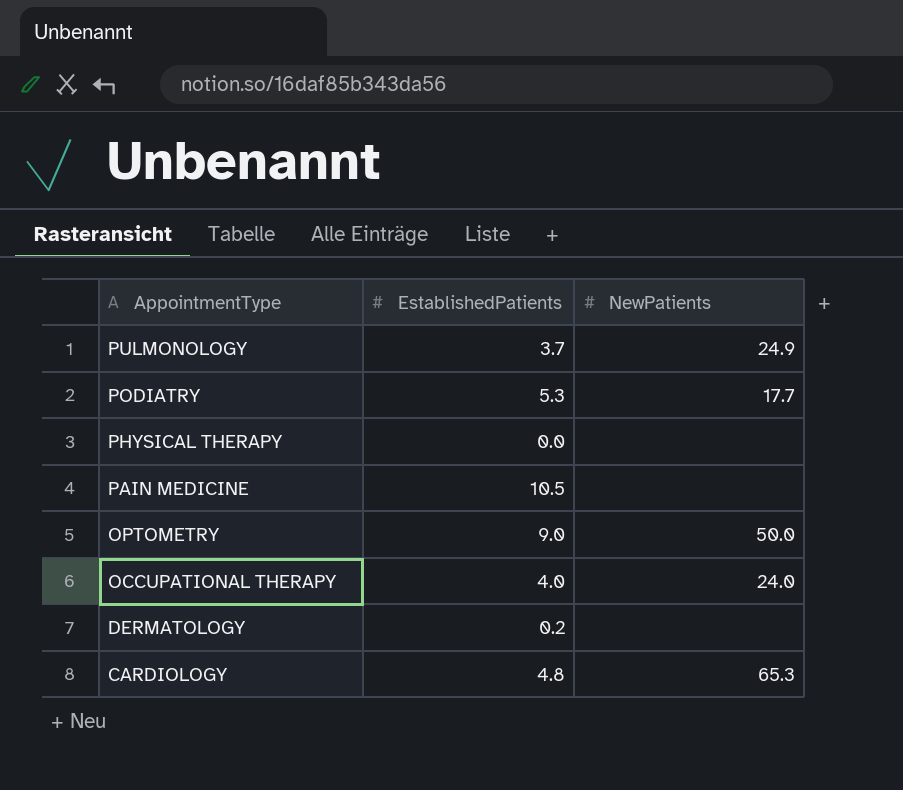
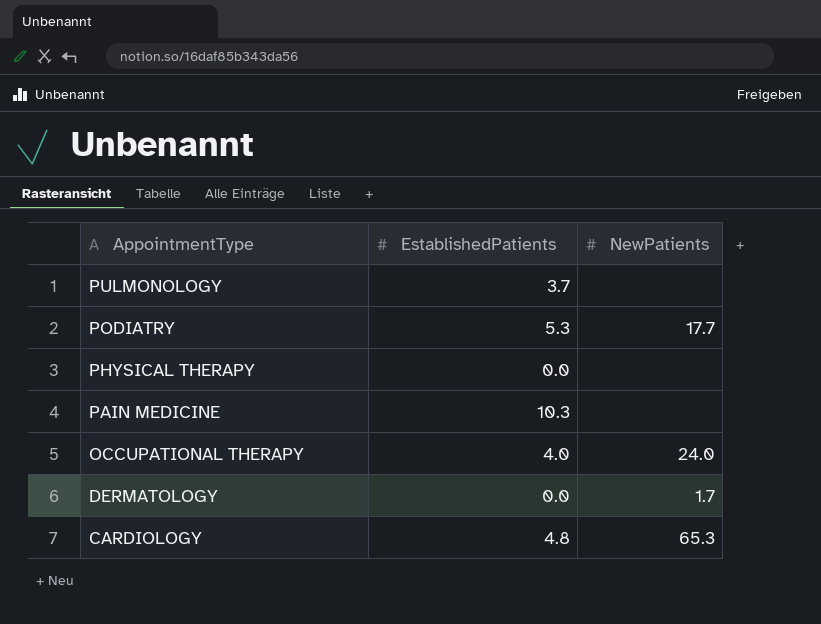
row OPTOMETRY: 9.0 | 50.0 -> none
PULMONOLOGY | NewPatients: 24.9 -> none
PAIN MEDICINE | EstablishedPatients: 10.5 -> 10.3
DERMATOLOGY | EstablishedPatients: 0.2 -> 0.0
DERMATOLOGY | NewPatients: none -> 1.7

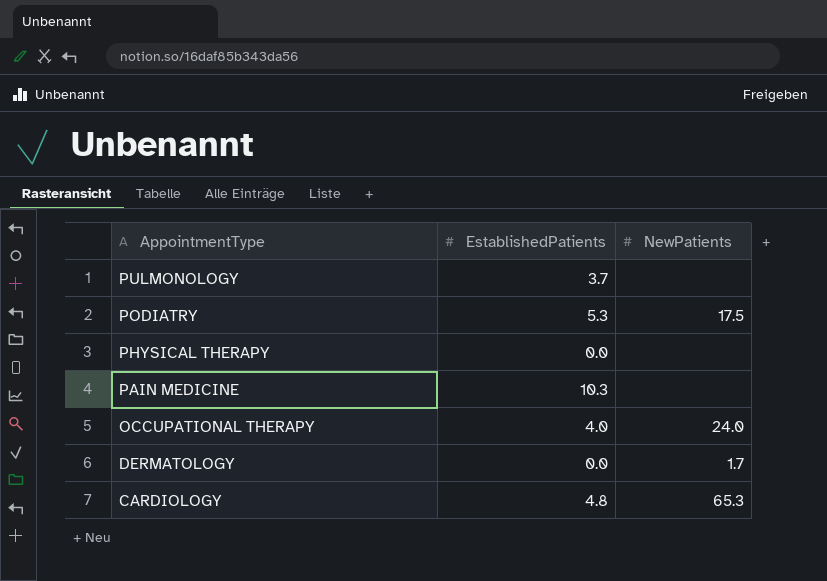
PODIATRY | NewPatients: 17.7 -> 17.5

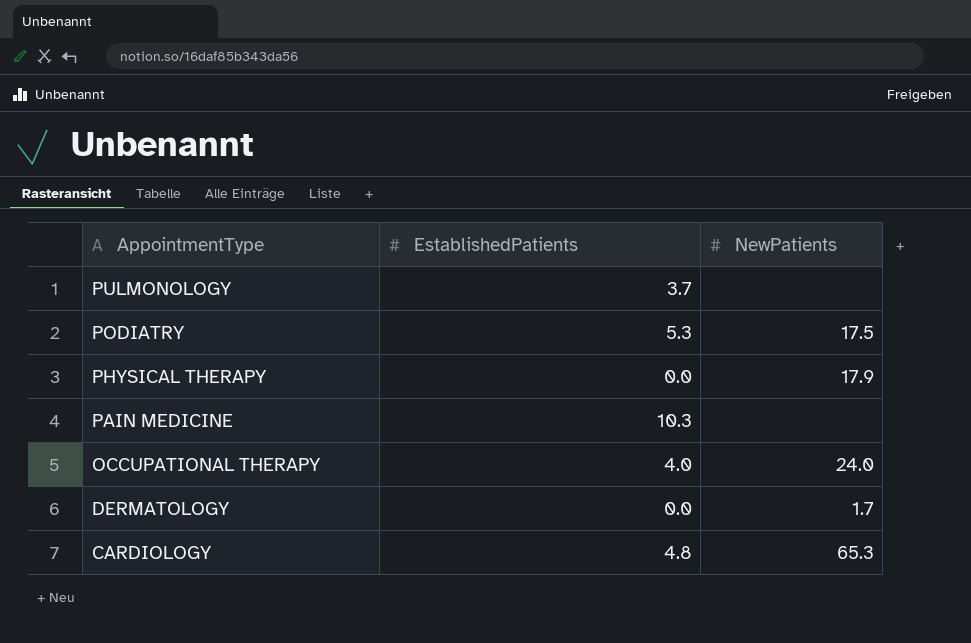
PHYSICAL THERAPY | NewPatients: none -> 17.9

